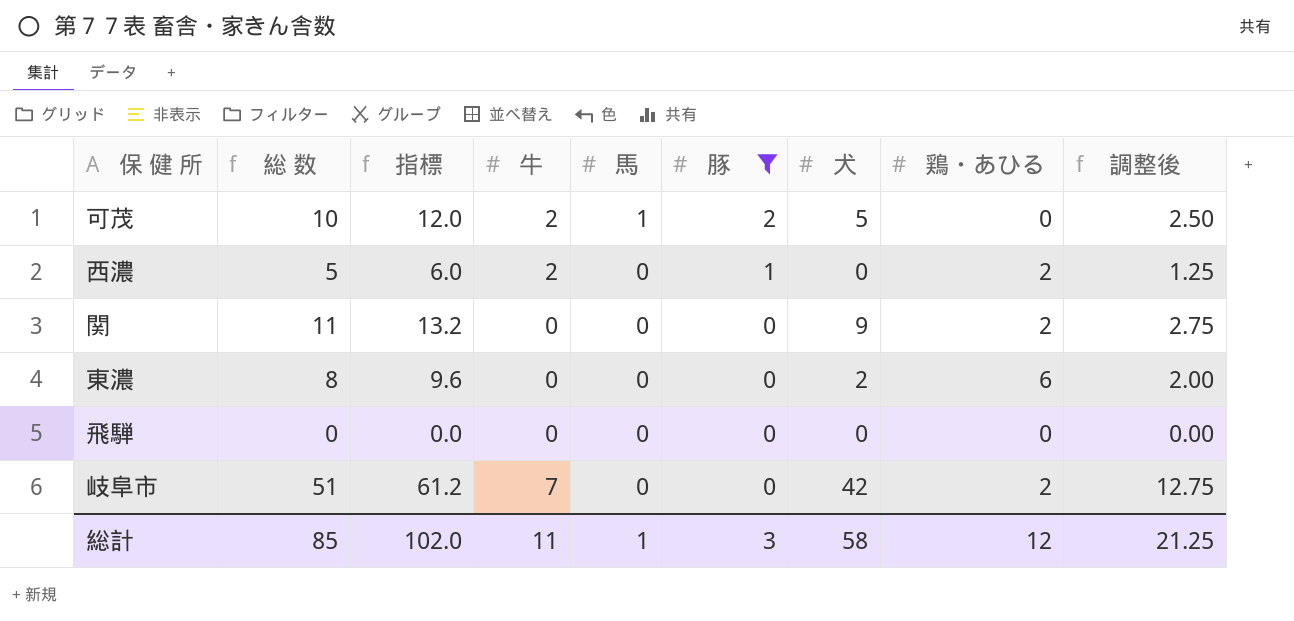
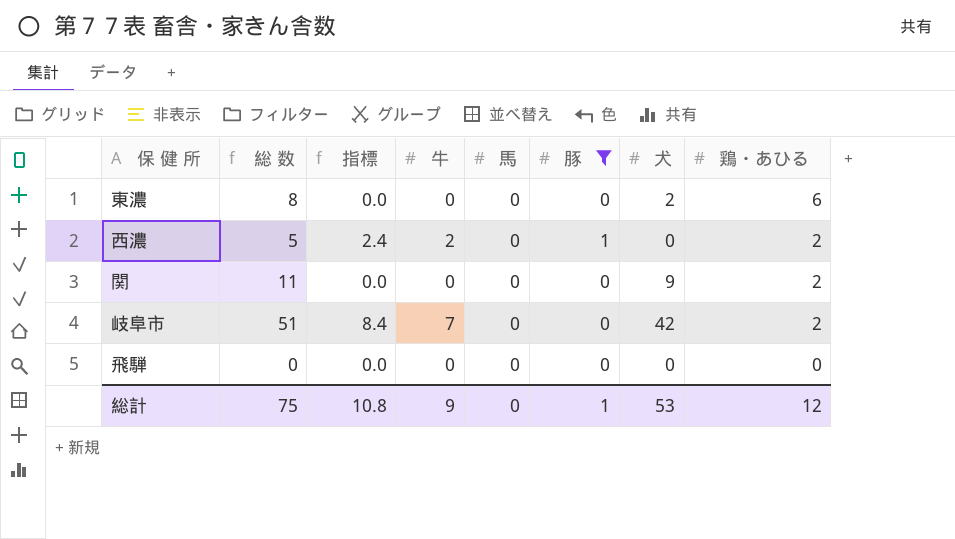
row order: 馬 descending -> 鶏・あひる descending
column 調整後 | formula: [総 数] * 0.25 -> none
column 指標 | formula: [総 数] * 1.2 -> [牛] * 1.2
row 可茂: 10 | 12.0 | 2 | 1 | 2 | 5 | 0 | 2.50 -> none
総計 | 総 数: 85 -> 75
総計 | 指標: 102.0 -> 10.8
総計 | 牛: 11 -> 9
総計 | 馬: 1 -> 0
総計 | 豚: 3 -> 1
総計 | 犬: 58 -> 53

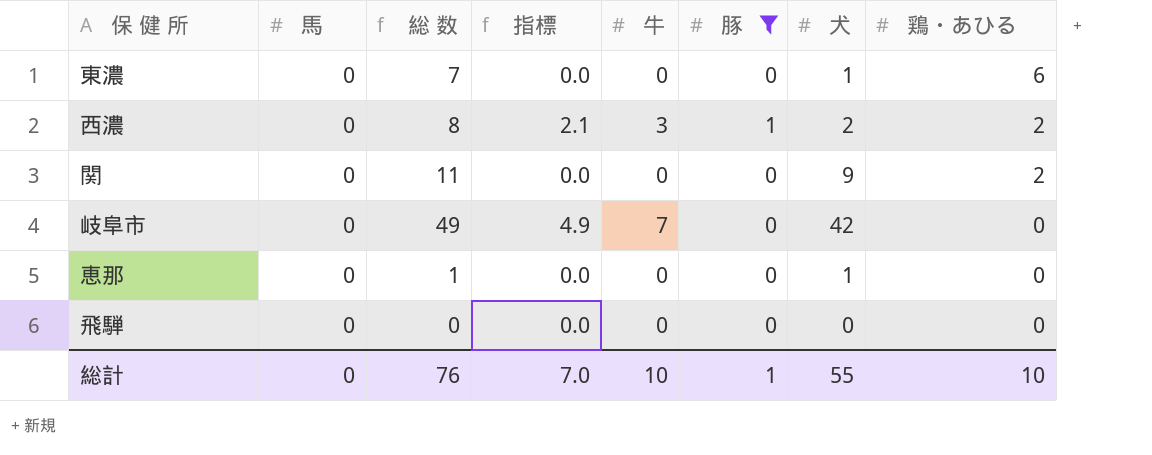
column 馬 | position: 5 -> 2
column 指標 | formula: [牛] * 1.2 -> [牛] * 0.7
東濃 | 総 数: 8 -> 7
東濃 | 犬: 2 -> 1
西濃 | 総 数: 5 -> 8
西濃 | 牛: 2 -> 3
西濃 | 犬: 0 -> 2
岐阜市 | 総 数: 51 -> 49
岐阜市 | 鶏・あひる: 2 -> 0
row 恵那: none -> 0 | 1 | 0.0 | 0 | 0 | 1 | 0
総計 | 総 数: 75 -> 76
総計 | 指標: 10.8 -> 7.0
総計 | 牛: 9 -> 10
総計 | 犬: 53 -> 55
総計 | 鶏・あひる: 12 -> 10

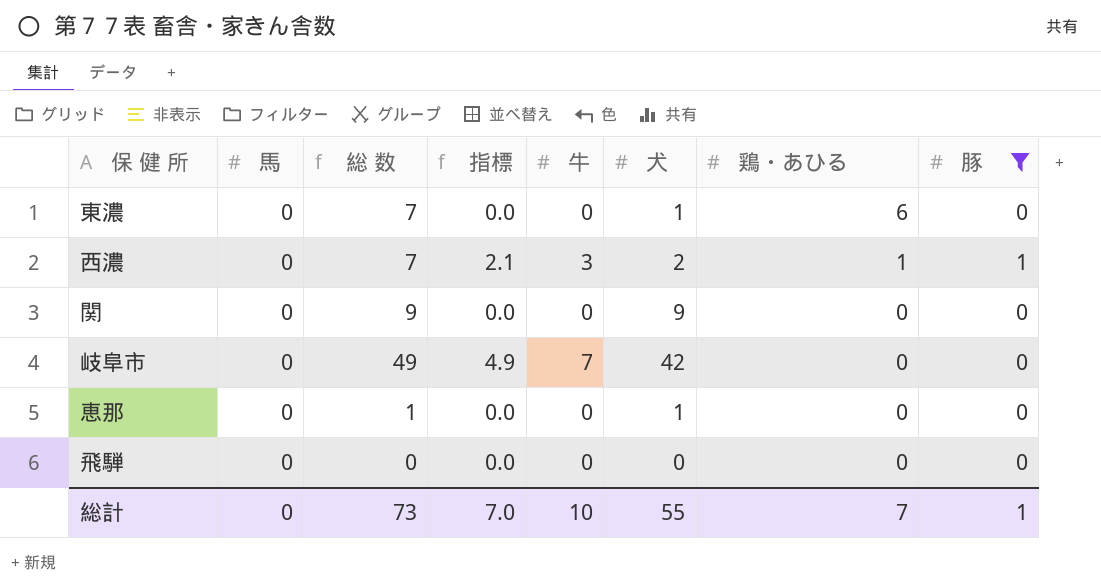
column 豚 | position: 6 -> 8
西濃 | 総 数: 8 -> 7
西濃 | 鶏・あひる: 2 -> 1
関 | 総 数: 11 -> 9
関 | 鶏・あひる: 2 -> 0
総計 | 総 数: 76 -> 73
総計 | 鶏・あひる: 10 -> 7

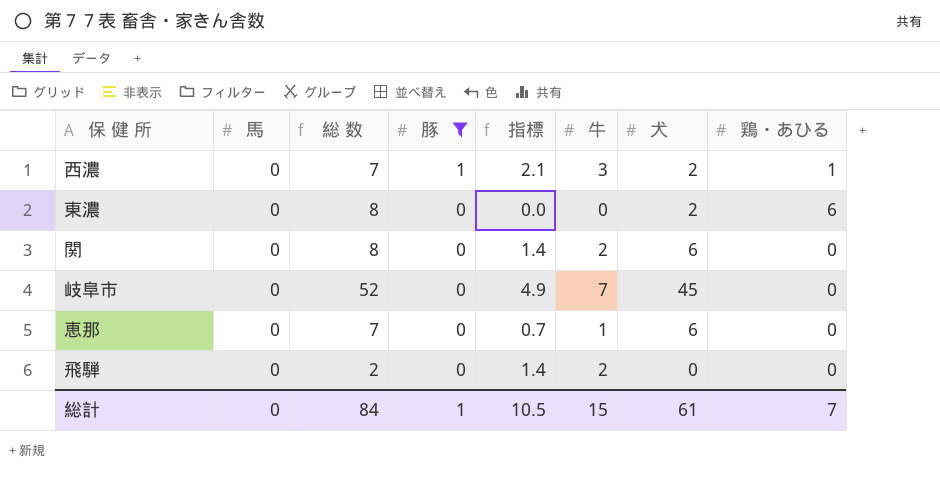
row order: 鶏・あひる descending -> 豚 descending
column 豚 | position: 8 -> 4
東濃 | 総 数: 7 -> 8
東濃 | 犬: 1 -> 2
関 | 総 数: 9 -> 8
関 | 指標: 0.0 -> 1.4
関 | 牛: 0 -> 2
関 | 犬: 9 -> 6
岐阜市 | 総 数: 49 -> 52
岐阜市 | 犬: 42 -> 45
恵那 | 総 数: 1 -> 7
恵那 | 指標: 0.0 -> 0.7
恵那 | 牛: 0 -> 1
恵那 | 犬: 1 -> 6
飛騨 | 総 数: 0 -> 2
飛騨 | 指標: 0.0 -> 1.4
飛騨 | 牛: 0 -> 2
総計 | 総 数: 73 -> 84
総計 | 指標: 7.0 -> 10.5
総計 | 牛: 10 -> 15
総計 | 犬: 55 -> 61

